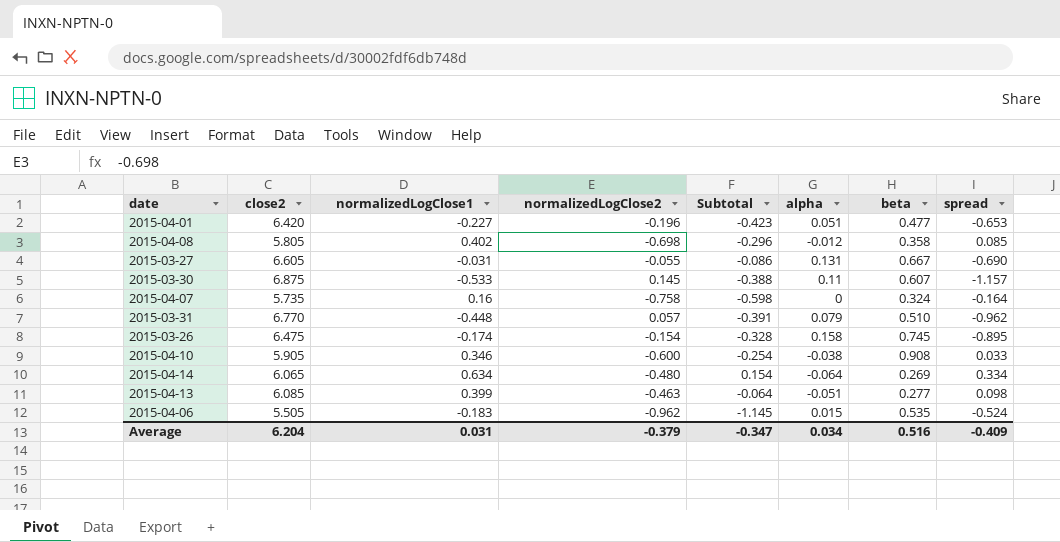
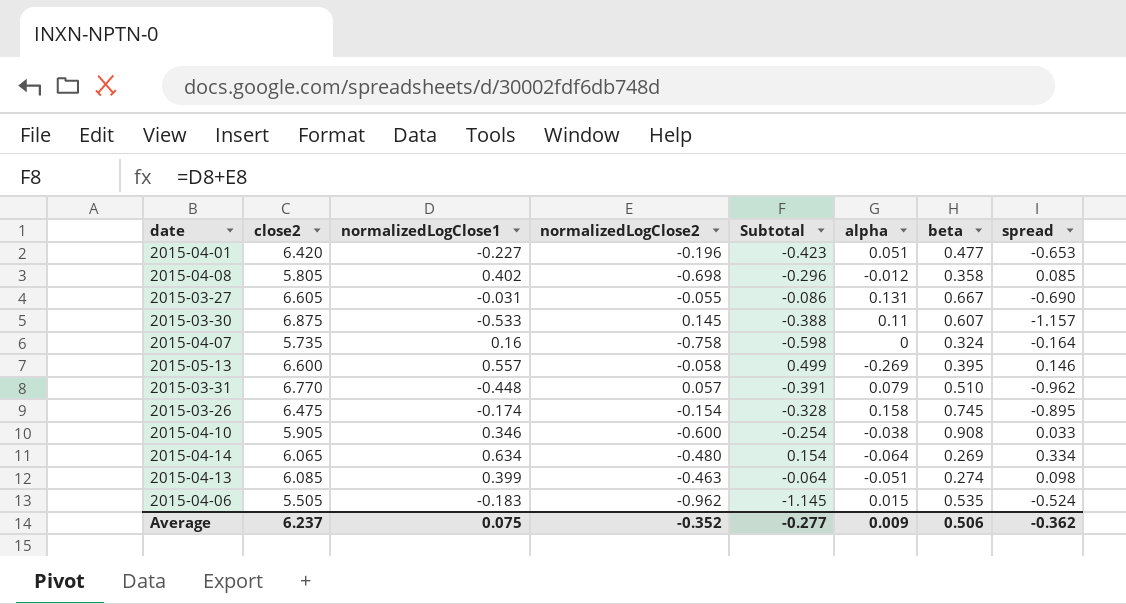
row 2015-05-13: none -> 6.600 | 0.557 | -0.058 | 0.499 | -0.269 | 0.395 | 0.146
2015-04-13 | beta: 0.277 -> 0.274
Average | close2: 6.204 -> 6.237
Average | normalizedLogClose1: 0.031 -> 0.075
Average | normalizedLogClose2: -0.379 -> -0.352
Average | Subtotal: -0.347 -> -0.277
Average | alpha: 0.034 -> 0.009
Average | beta: 0.516 -> 0.506
Average | spread: -0.409 -> -0.362

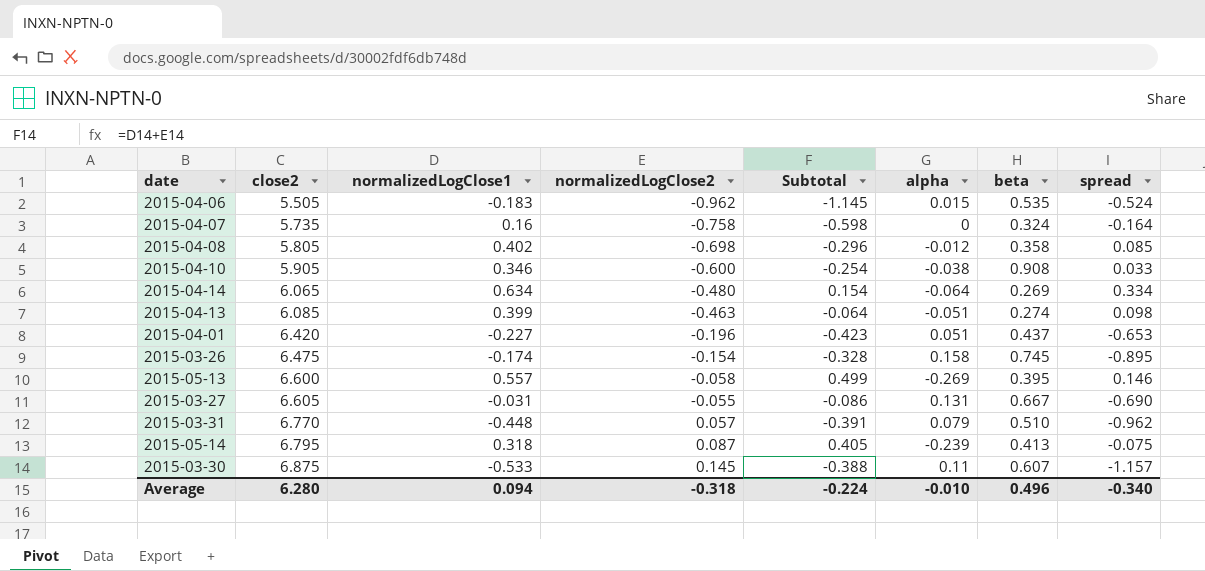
row order: none -> close2 ascending
2015-04-01 | beta: 0.477 -> 0.437
row 2015-05-14: none -> 6.795 | 0.318 | 0.087 | 0.405 | -0.239 | 0.413 | -0.075
Average | close2: 6.237 -> 6.280
Average | normalizedLogClose1: 0.075 -> 0.094
Average | normalizedLogClose2: -0.352 -> -0.318
Average | Subtotal: -0.277 -> -0.224
Average | alpha: 0.009 -> -0.010
Average | beta: 0.506 -> 0.496
Average | spread: -0.362 -> -0.340

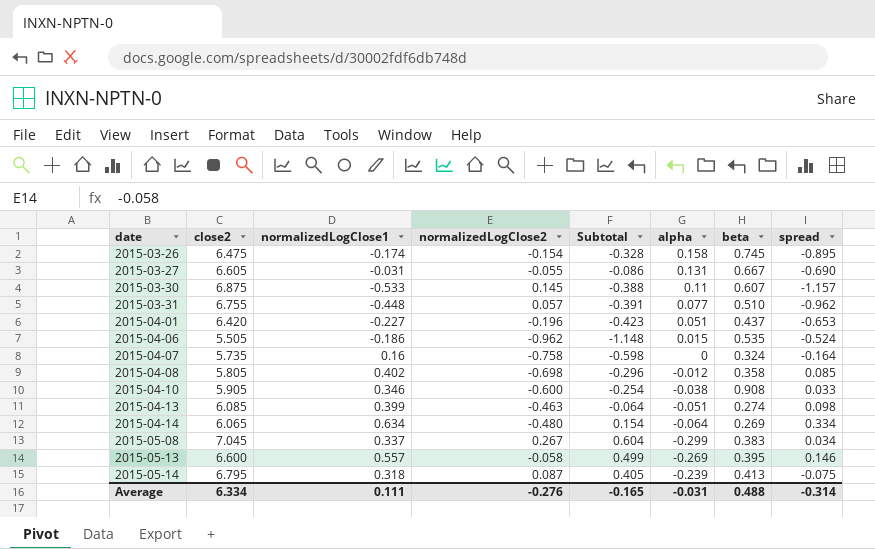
row order: close2 ascending -> date ascending
2015-03-31 | close2: 6.770 -> 6.755
2015-03-31 | alpha: 0.079 -> 0.077
2015-04-06 | normalizedLogClose1: -0.183 -> -0.186
2015-04-06 | Subtotal: -1.145 -> -1.148
row 2015-05-08: none -> 7.045 | 0.337 | 0.267 | 0.604 | -0.299 | 0.383 | 0.034
Average | close2: 6.280 -> 6.334
Average | normalizedLogClose1: 0.094 -> 0.111
Average | normalizedLogClose2: -0.318 -> -0.276
Average | Subtotal: -0.224 -> -0.165
Average | alpha: -0.010 -> -0.031
Average | beta: 0.496 -> 0.488
Average | spread: -0.340 -> -0.314

